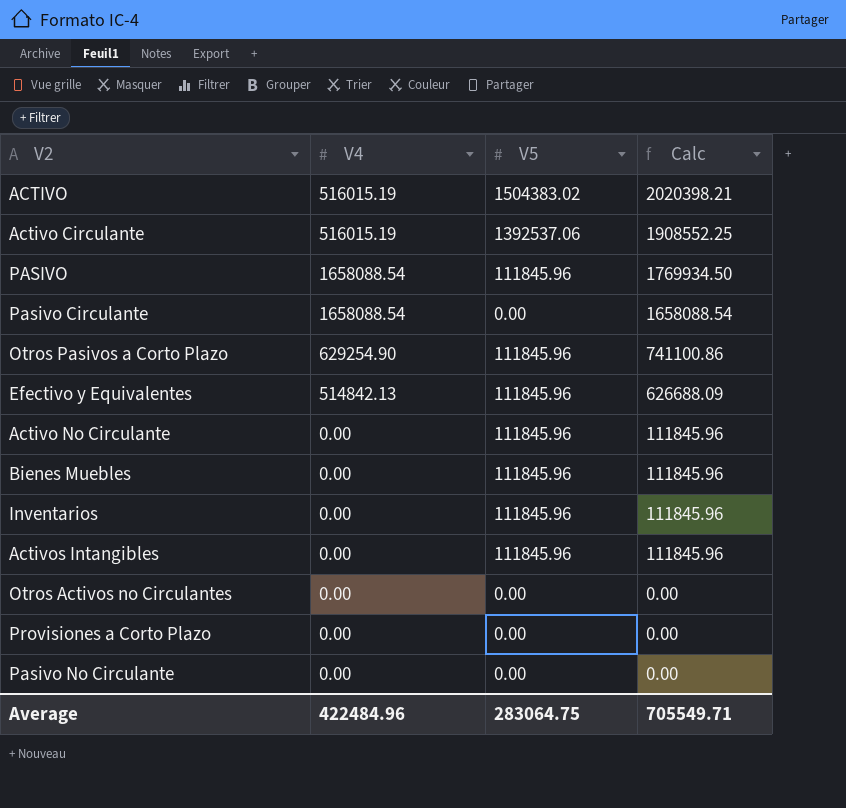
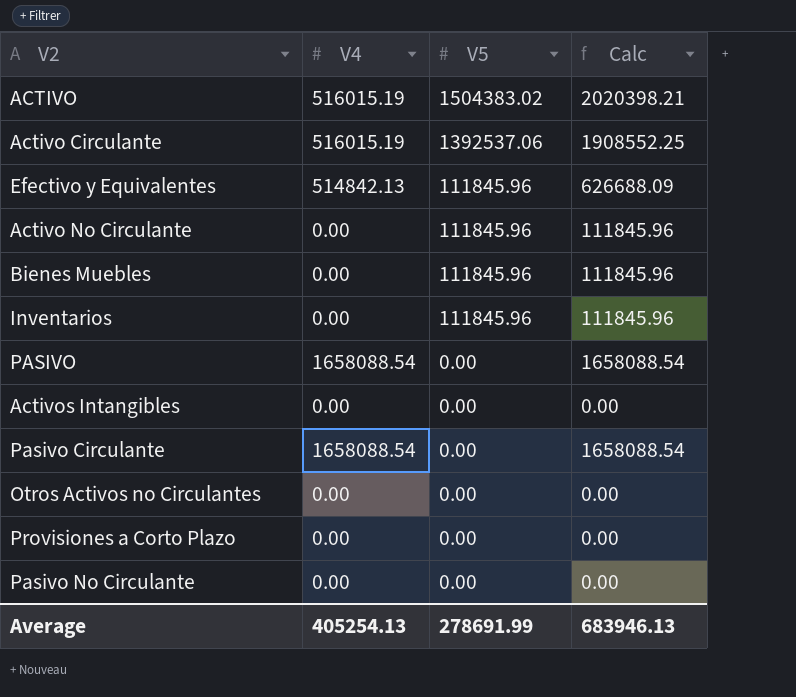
row order: Calc descending -> V5 descending
row Otros Pasivos a Corto Plazo: 629254.90 | 111845.96 | 741100.86 -> none
PASIVO | V5: 111845.96 -> 0.00
PASIVO | Calc: 1769934.50 -> 1658088.54
Activos Intangibles | V5: 111845.96 -> 0.00
Activos Intangibles | Calc: 111845.96 -> 0.00
Average | V4: 422484.96 -> 405254.13
Average | V5: 283064.75 -> 278691.99
Average | Calc: 705549.71 -> 683946.13

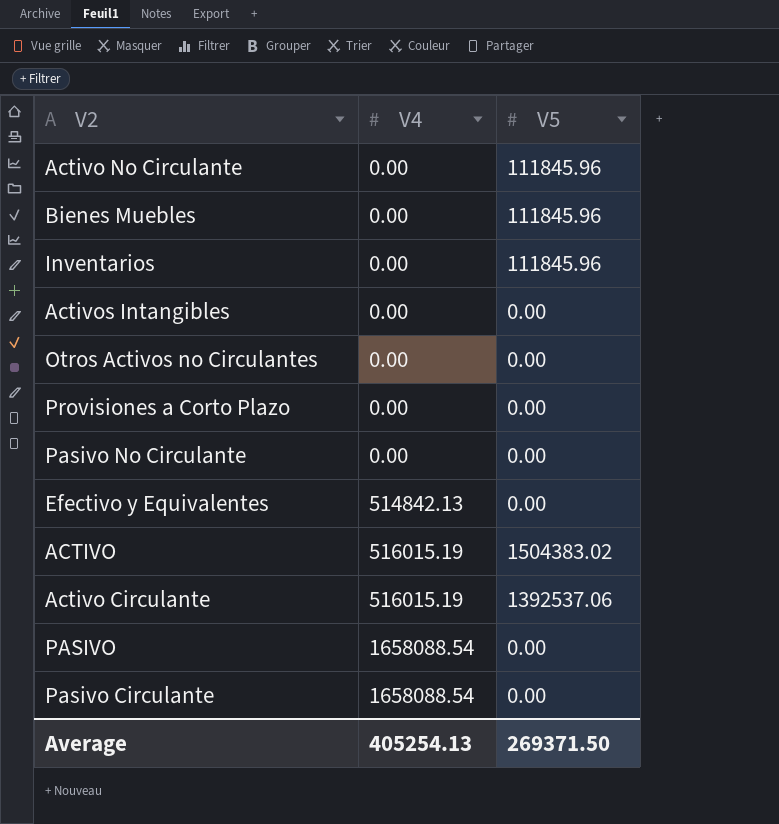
row order: V5 descending -> V4 ascending
column Calc | formula: [V4] + [V5] -> none
Efectivo y Equivalentes | V5: 111845.96 -> 0.00
Average | V5: 278691.99 -> 269371.50

